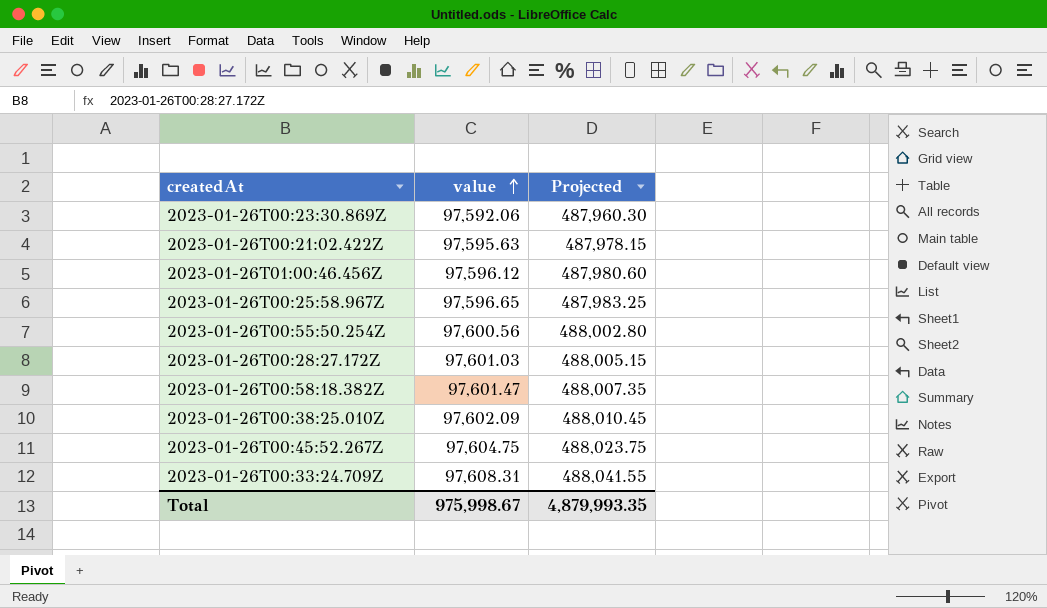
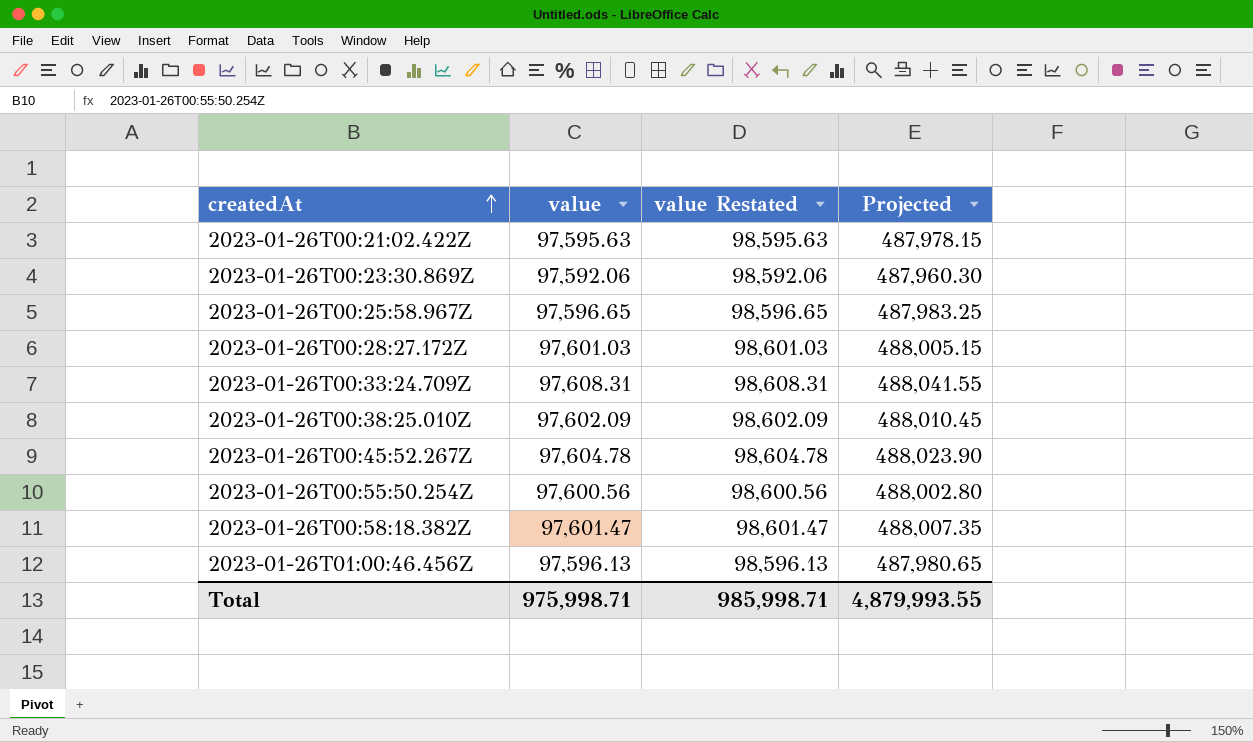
row order: value ascending -> createdAt ascending
column value Restated | formula: none -> [value] + 1000
2023-01-26T00:45:52.267Z | value: 97,604.75 -> 97,604.78
2023-01-26T00:45:52.267Z | Projected: 488,023.75 -> 488,023.90
2023-01-26T01:00:46.456Z | value: 97,596.12 -> 97,596.13
2023-01-26T01:00:46.456Z | Projected: 487,980.60 -> 487,980.65
Total | value: 975,998.67 -> 975,998.71
Total | Projected: 4,879,993.35 -> 4,879,993.55

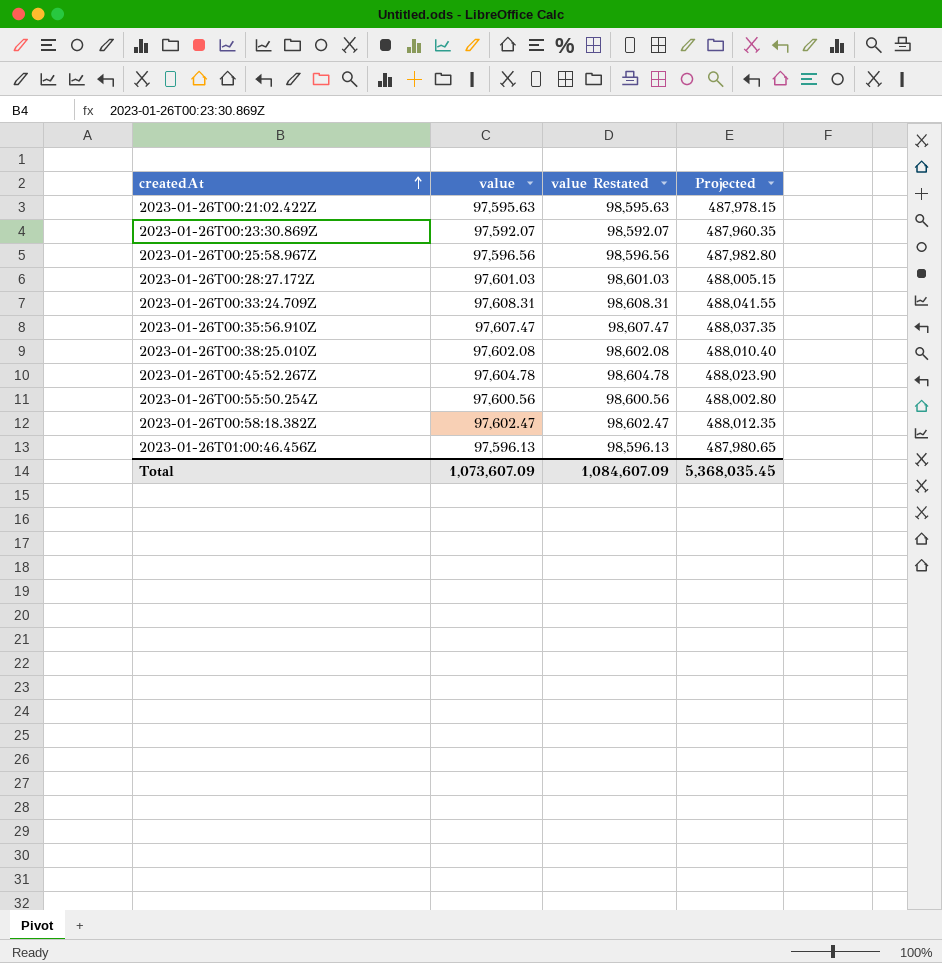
2023-01-26T00:23:30.869Z | value: 97,592.06 -> 97,592.07
2023-01-26T00:23:30.869Z | value Restated: 98,592.06 -> 98,592.07
2023-01-26T00:23:30.869Z | Projected: 487,960.30 -> 487,960.35
2023-01-26T00:25:58.967Z | value: 97,596.65 -> 97,596.56
2023-01-26T00:25:58.967Z | value Restated: 98,596.65 -> 98,596.56
2023-01-26T00:25:58.967Z | Projected: 487,983.25 -> 487,982.80
row 2023-01-26T00:35:56.910Z: none -> 97,607.47 | 98,607.47 | 488,037.35
2023-01-26T00:38:25.010Z | value: 97,602.09 -> 97,602.08
2023-01-26T00:38:25.010Z | value Restated: 98,602.09 -> 98,602.08
2023-01-26T00:38:25.010Z | Projected: 488,010.45 -> 488,010.40
2023-01-26T00:58:18.382Z | value: 97,601.47 -> 97,602.47
2023-01-26T00:58:18.382Z | value Restated: 98,601.47 -> 98,602.47
2023-01-26T00:58:18.382Z | Projected: 488,007.35 -> 488,012.35
Total | value: 975,998.71 -> 1,073,607.09
Total | value Restated: 985,998.71 -> 1,084,607.09
Total | Projected: 4,879,993.55 -> 5,368,035.45

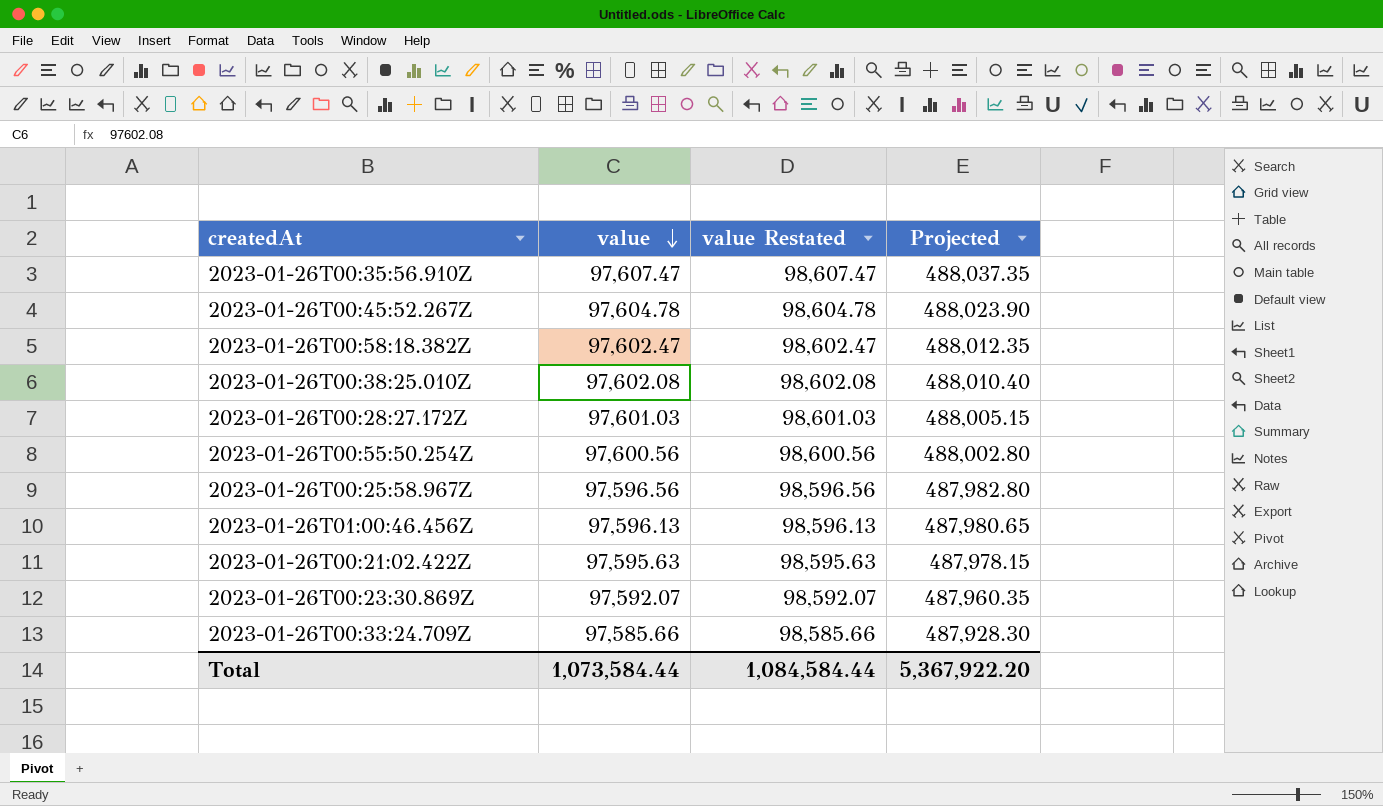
row order: createdAt ascending -> value descending
2023-01-26T00:33:24.709Z | value: 97,608.31 -> 97,585.66
2023-01-26T00:33:24.709Z | value Restated: 98,608.31 -> 98,585.66
2023-01-26T00:33:24.709Z | Projected: 488,041.55 -> 487,928.30
Total | value: 1,073,607.09 -> 1,073,584.44
Total | value Restated: 1,084,607.09 -> 1,084,584.44
Total | Projected: 5,368,035.45 -> 5,367,922.20

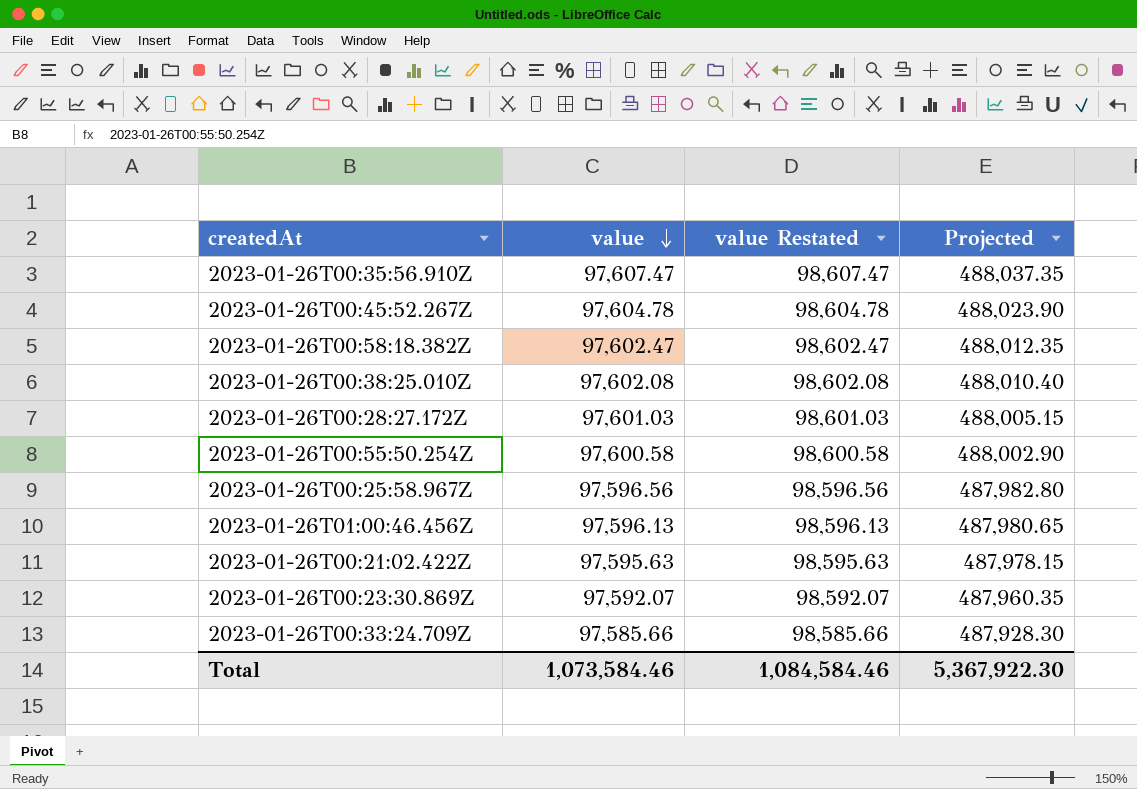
2023-01-26T00:55:50.254Z | value: 97,600.56 -> 97,600.58
2023-01-26T00:55:50.254Z | value Restated: 98,600.56 -> 98,600.58
2023-01-26T00:55:50.254Z | Projected: 488,002.80 -> 488,002.90
Total | value: 1,073,584.44 -> 1,073,584.46
Total | value Restated: 1,084,584.44 -> 1,084,584.46
Total | Projected: 5,367,922.20 -> 5,367,922.30

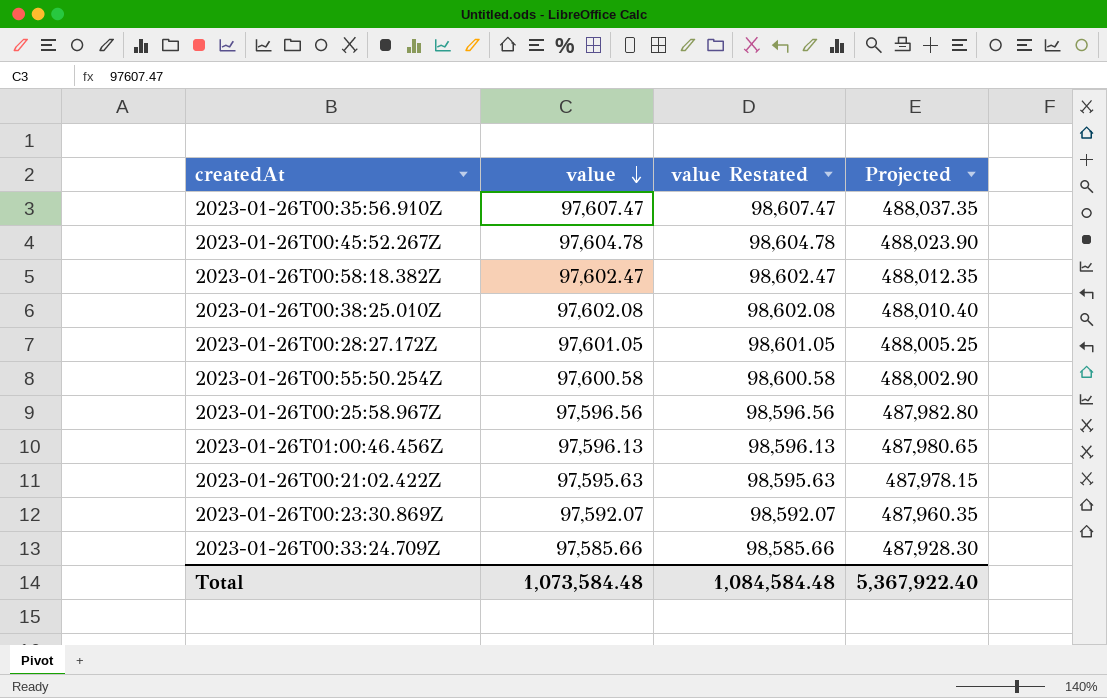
2023-01-26T00:28:27.172Z | value: 97,601.03 -> 97,601.05
2023-01-26T00:28:27.172Z | value Restated: 98,601.03 -> 98,601.05
2023-01-26T00:28:27.172Z | Projected: 488,005.15 -> 488,005.25
Total | value: 1,073,584.46 -> 1,073,584.48
Total | value Restated: 1,084,584.46 -> 1,084,584.48
Total | Projected: 5,367,922.30 -> 5,367,922.40

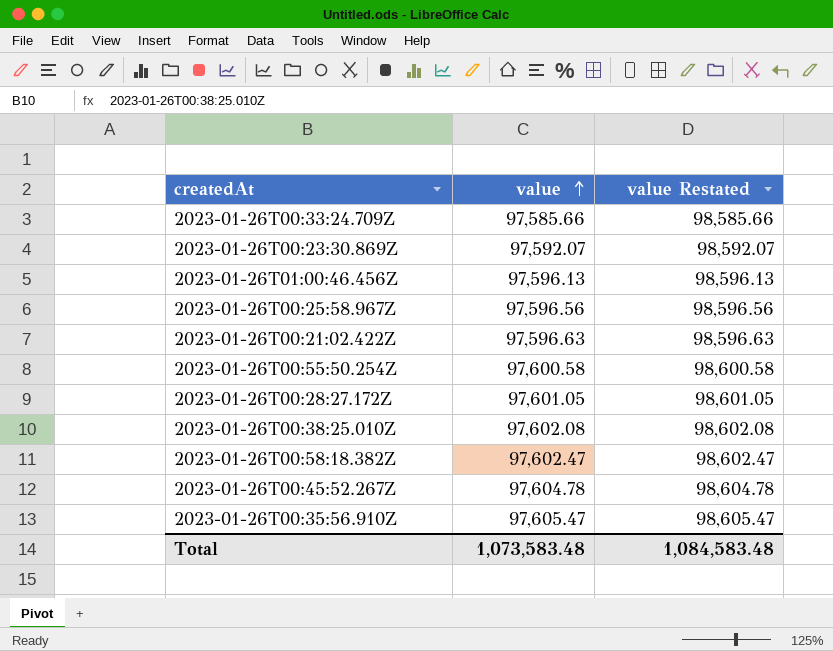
row order: value descending -> value ascending
column Projected | formula: [value] * 5 -> none
2023-01-26T00:21:02.422Z | value: 97,595.63 -> 97,596.63
2023-01-26T00:21:02.422Z | value Restated: 98,595.63 -> 98,596.63
2023-01-26T00:35:56.910Z | value: 97,607.47 -> 97,605.47
2023-01-26T00:35:56.910Z | value Restated: 98,607.47 -> 98,605.47
Total | value: 1,073,584.48 -> 1,073,583.48
Total | value Restated: 1,084,584.48 -> 1,084,583.48

